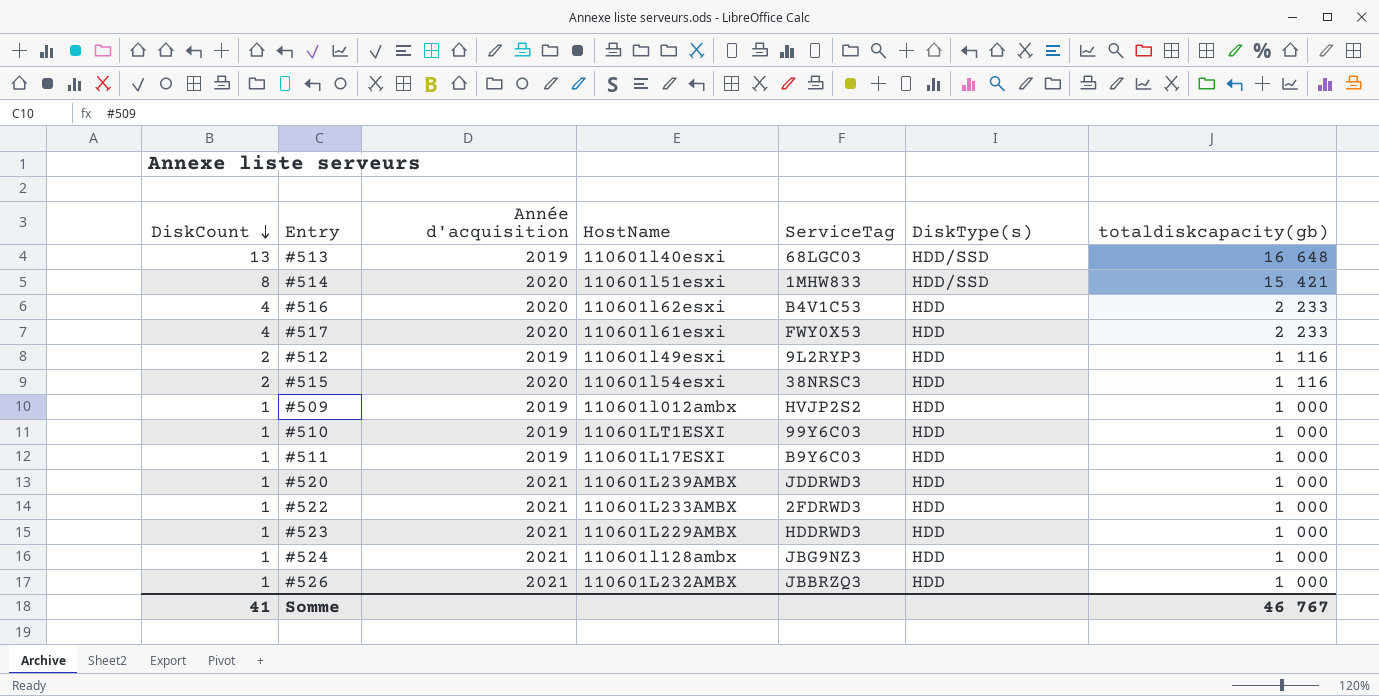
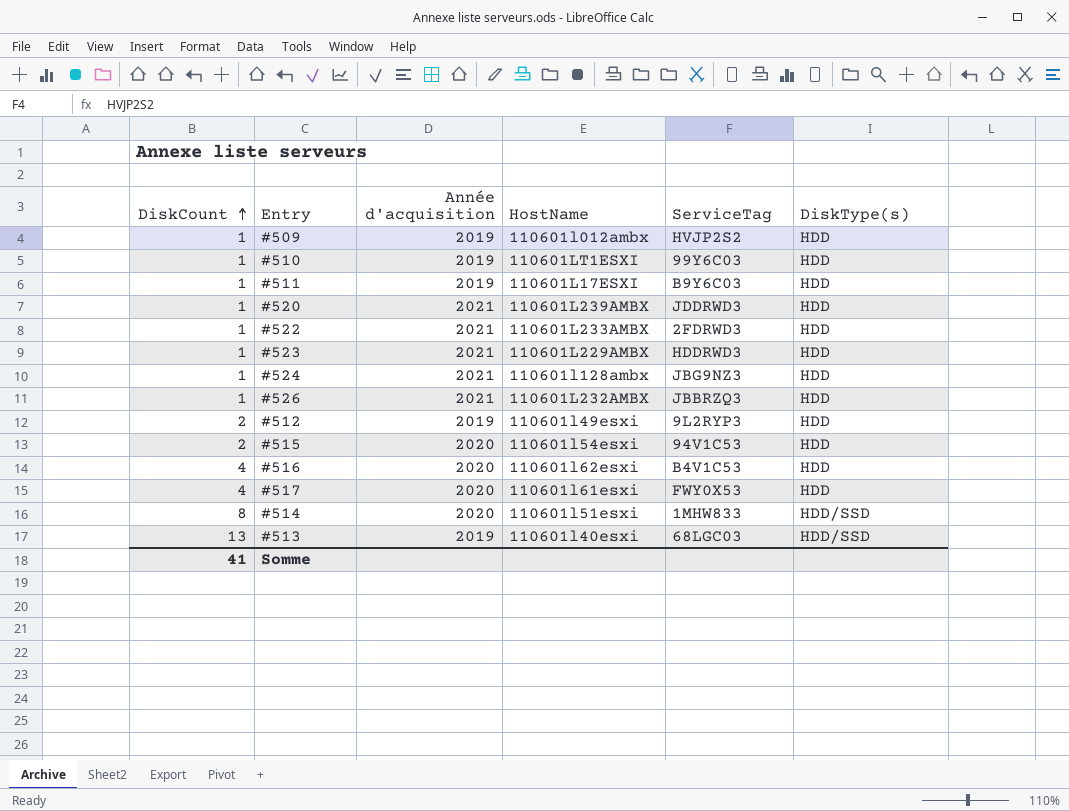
row order: DiskCount descending -> DiskCount ascending
column totaldiskcapacity(gb) | position: 7 -> none
#515 | ServiceTag: 38NRSC3 -> 94V1C53

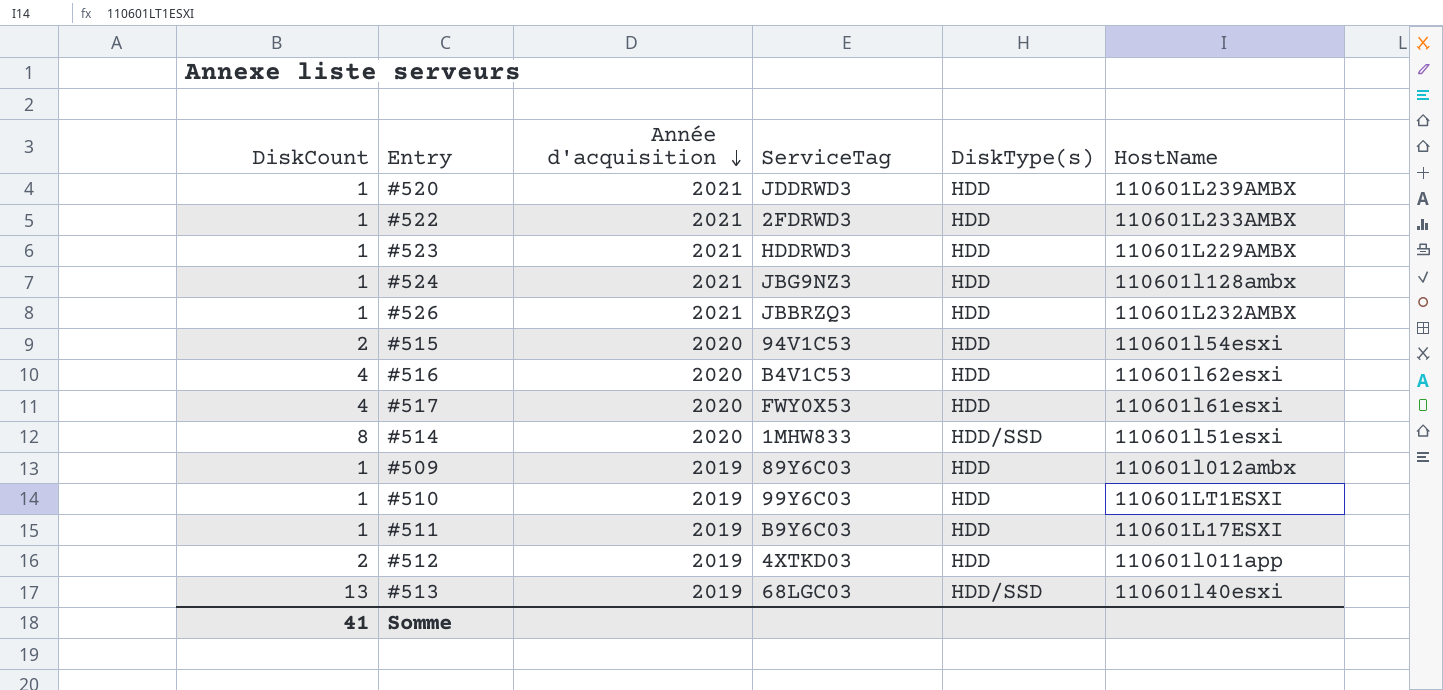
row order: DiskCount ascending -> Année d'acquisition descending
column HostName | position: 4 -> 6
#509 | ServiceTag: HVJP2S2 -> 89Y6C03
#512 | ServiceTag: 9L2RYP3 -> 4XTKD03
#512 | HostName: 110601l49esxi -> 110601l011app

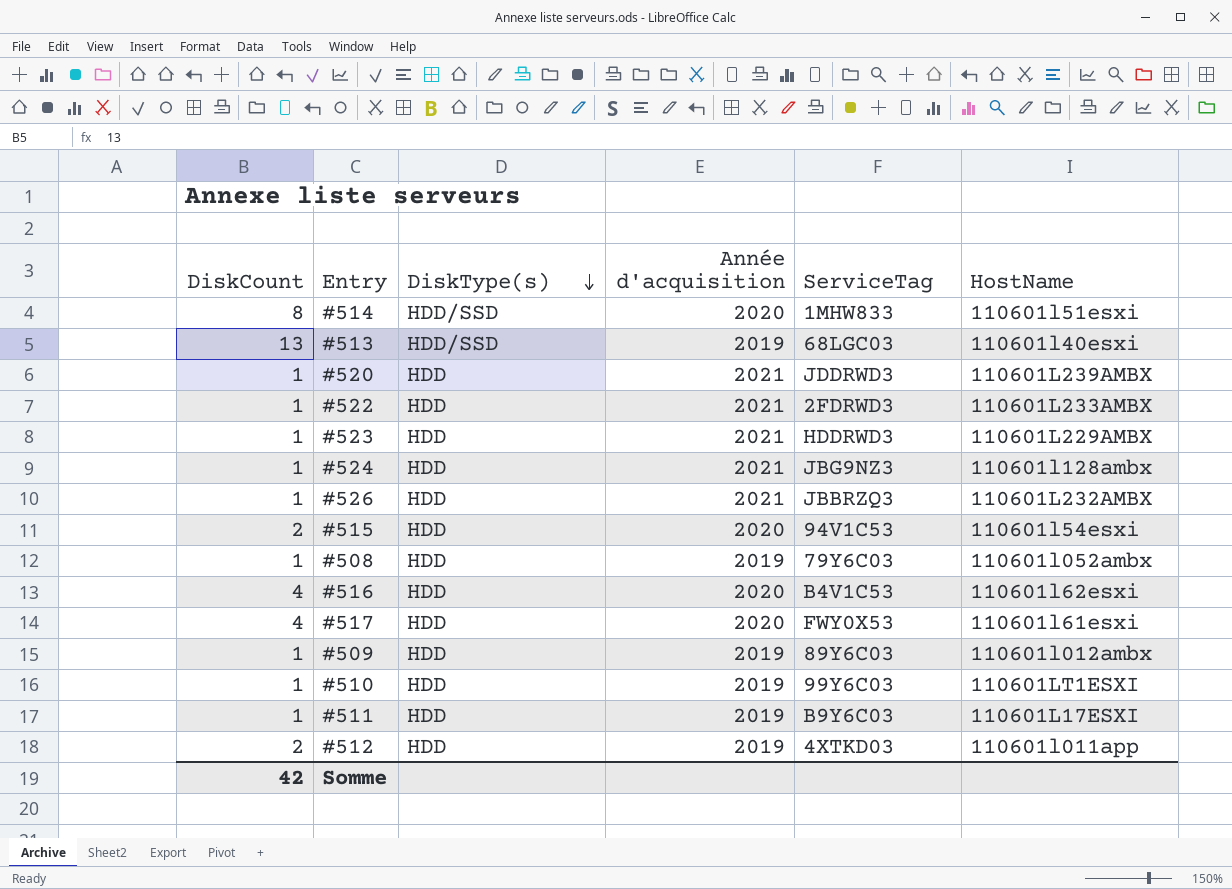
row order: Année d'acquisition descending -> DiskType(s) descending
column DiskType(s) | position: 5 -> 3
row #508: none -> 1 | HDD | 2019 | 79Y6C03 | 110601l052ambx
Somme | DiskCount: 41 -> 42

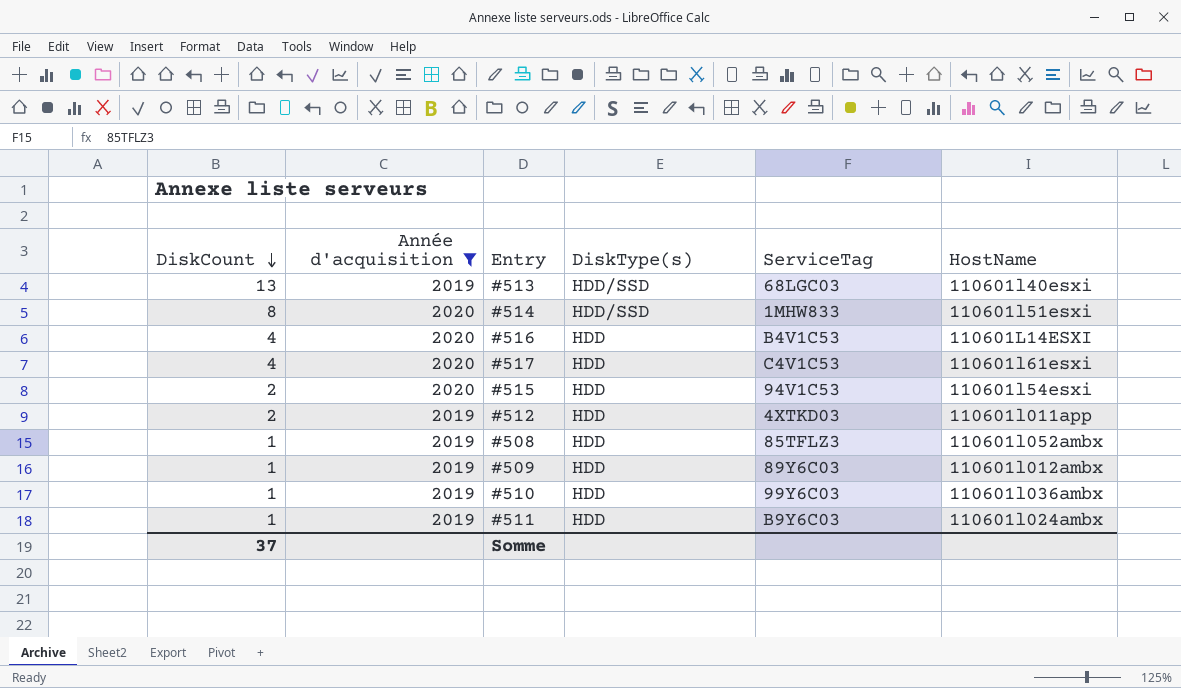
filter: none -> Année d'acquisition != 2021
row order: DiskType(s) descending -> DiskCount descending
column Année d'acquisition | position: 4 -> 2
#516 | HostName: 110601l62esxi -> 110601L14ESXI
#517 | ServiceTag: FWY0X53 -> C4V1C53
#508 | ServiceTag: 79Y6C03 -> 85TFLZ3
#510 | HostName: 110601LT1ESXI -> 110601l036ambx
#511 | HostName: 110601L17ESXI -> 110601l024ambx
Somme | DiskCount: 42 -> 37

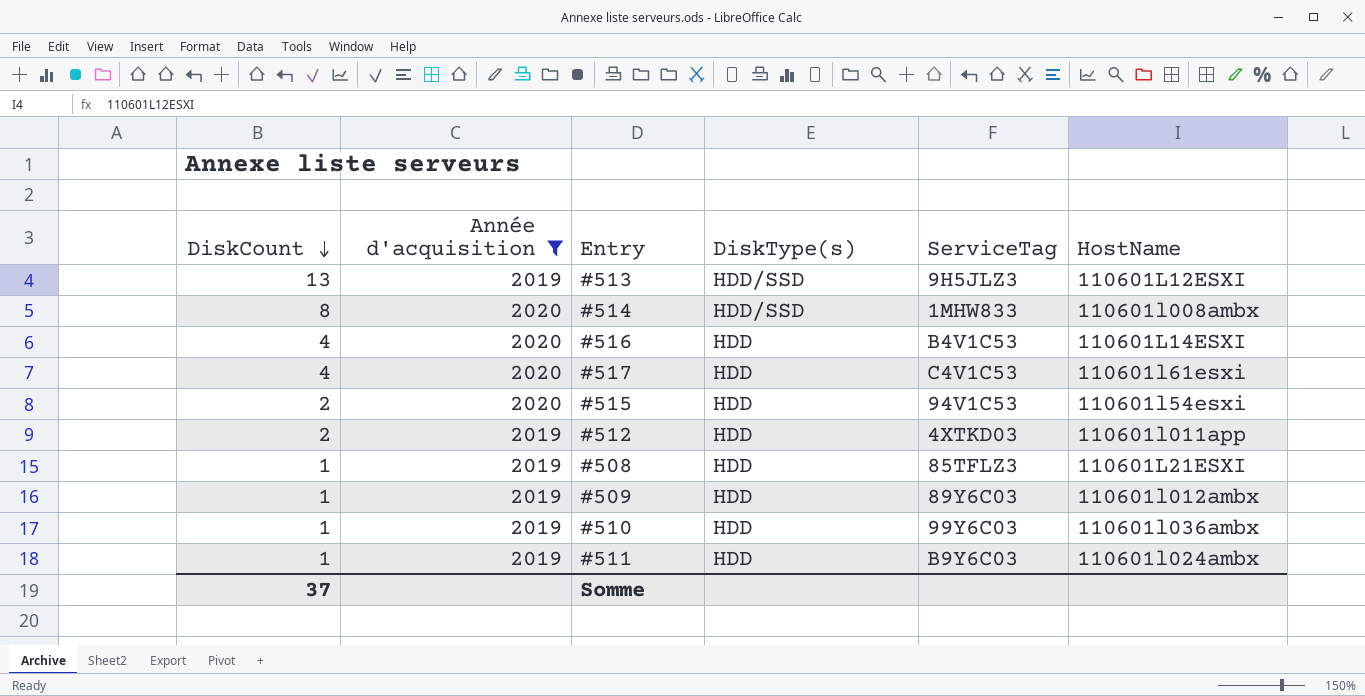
#513 | ServiceTag: 68LGC03 -> 9H5JLZ3
#513 | HostName: 110601l40esxi -> 110601L12ESXI
#514 | HostName: 110601l51esxi -> 110601l008ambx
#508 | HostName: 110601l052ambx -> 110601L21ESXI

